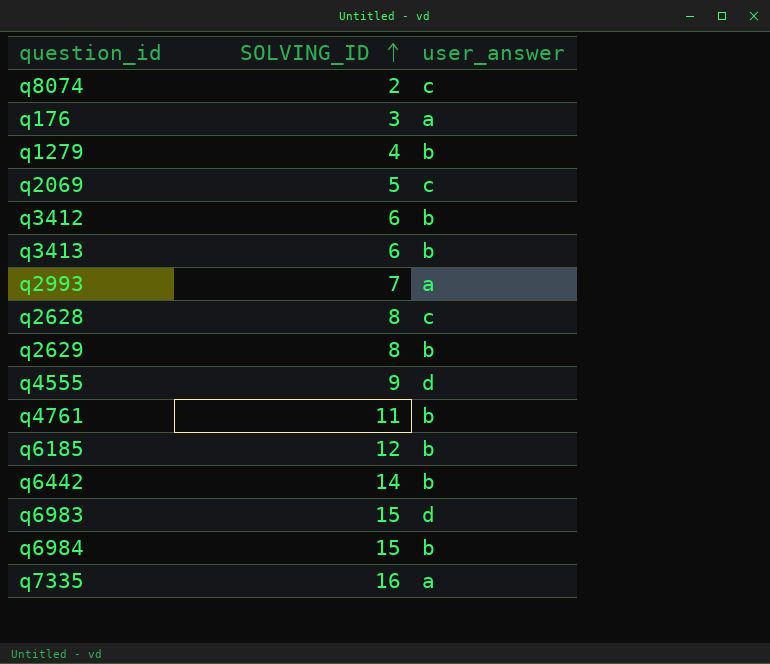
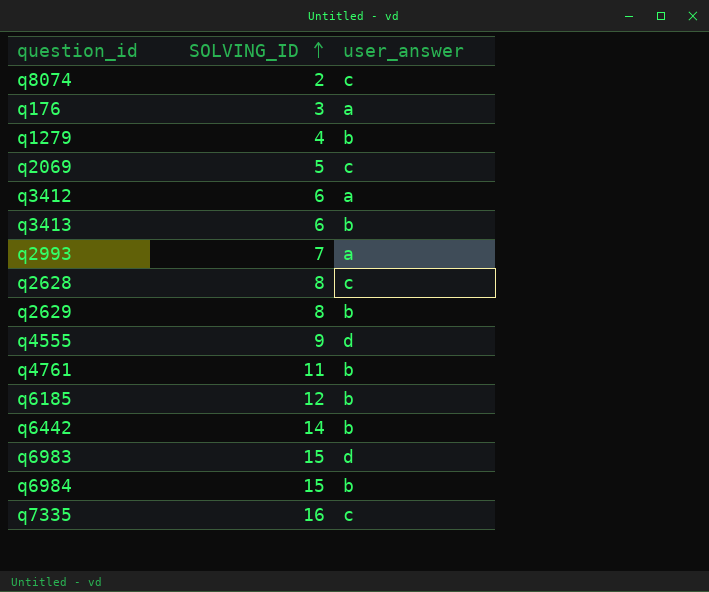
q3412 | user_answer: b -> a
q7335 | user_answer: a -> c

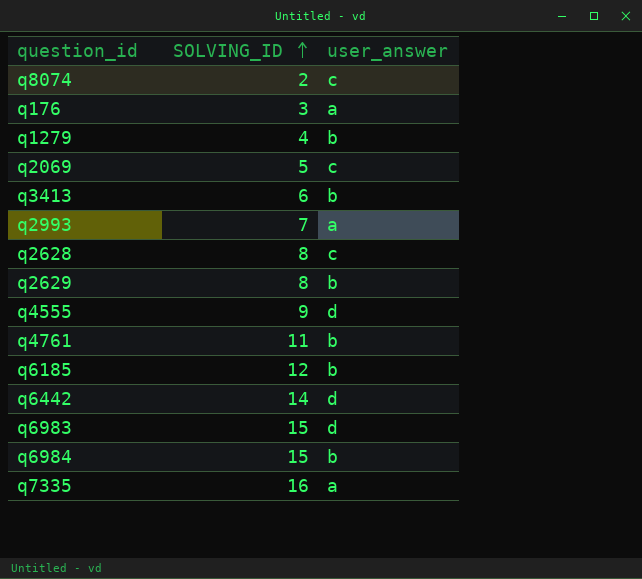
row q3412: 6 | a -> none
q6442 | user_answer: b -> d
q7335 | user_answer: c -> a

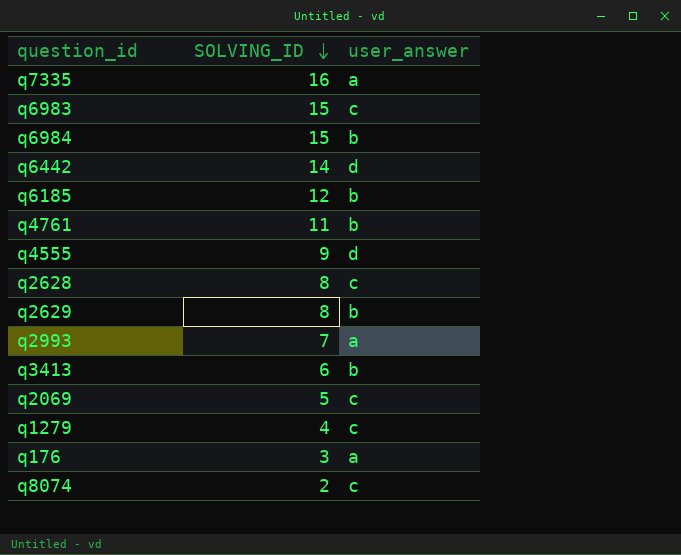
row order: SOLVING_ID ascending -> SOLVING_ID descending
q6983 | user_answer: d -> c
q1279 | user_answer: b -> c

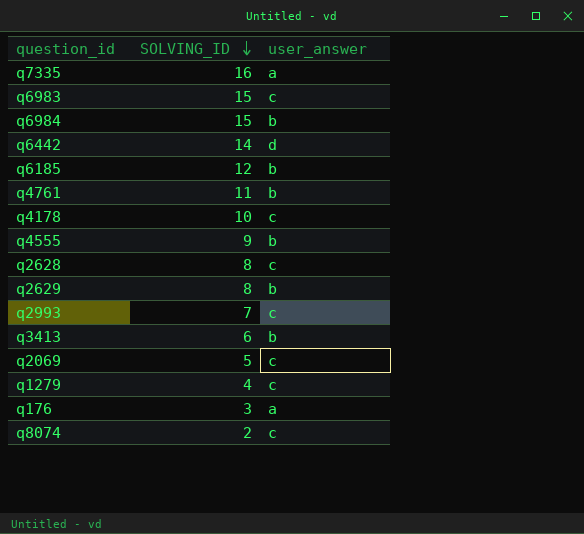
row q4178: none -> 10 | c
q4555 | user_answer: d -> b
q2993 | user_answer: a -> c

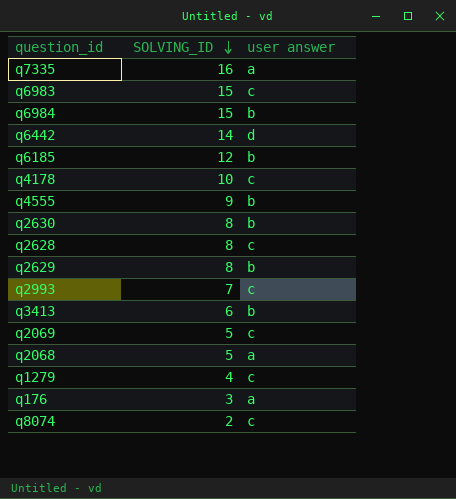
column name: user_answer -> user answer
row q4761: 11 | b -> none
row q2630: none -> 8 | b
row q2068: none -> 5 | a

